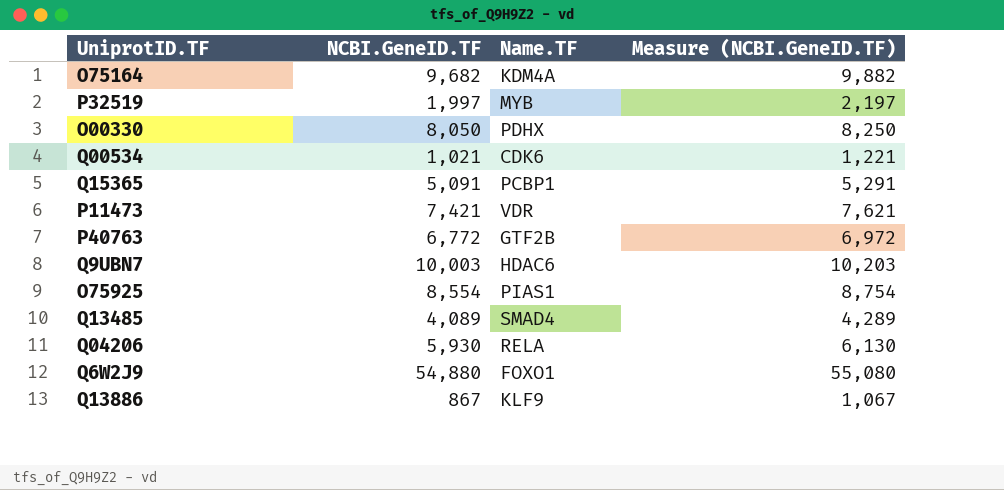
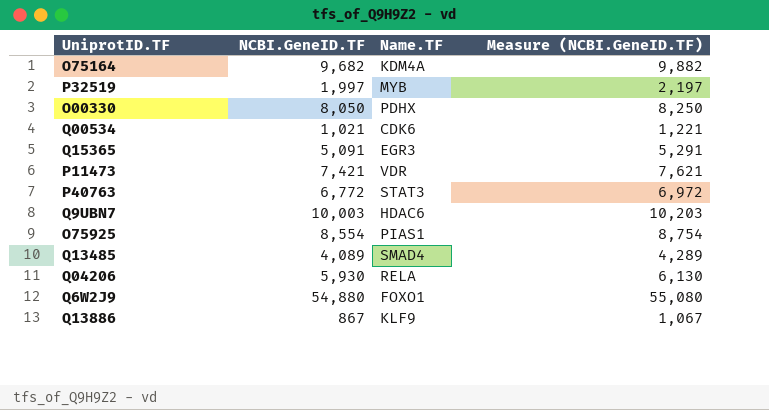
Q15365 | Name.TF: PCBP1 -> EGR3
P40763 | Name.TF: GTF2B -> STAT3

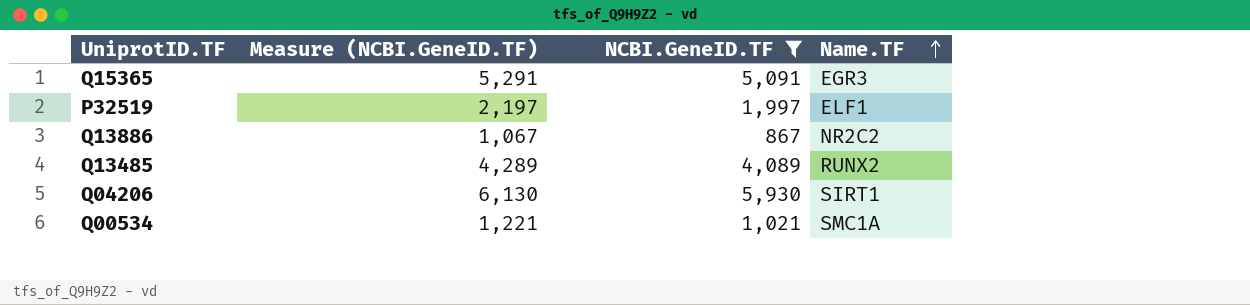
filter: none -> NCBI.GeneID.TF <= 5,930
row order: none -> Name.TF ascending
column Measure (NCBI.GeneID.TF) | position: 4 -> 2
P32519 | Name.TF: MYB -> ELF1
Q13886 | Name.TF: KLF9 -> NR2C2
Q13485 | Name.TF: SMAD4 -> RUNX2
Q04206 | Name.TF: RELA -> SIRT1
Q00534 | Name.TF: CDK6 -> SMC1A

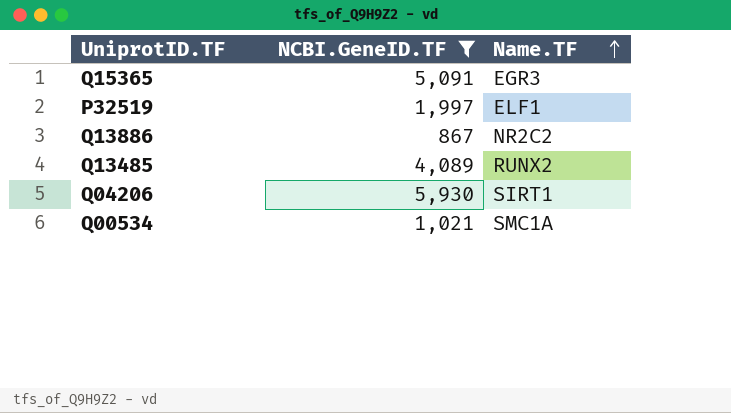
column Measure (NCBI.GeneID.TF) | formula: [NCBI.GeneID.TF] + 200 -> none

